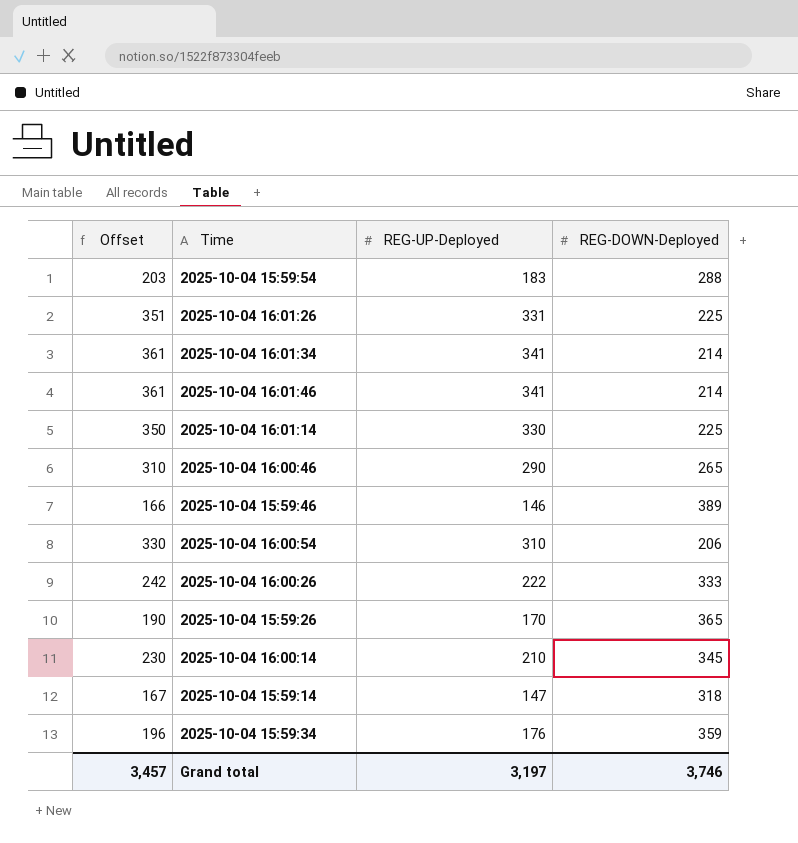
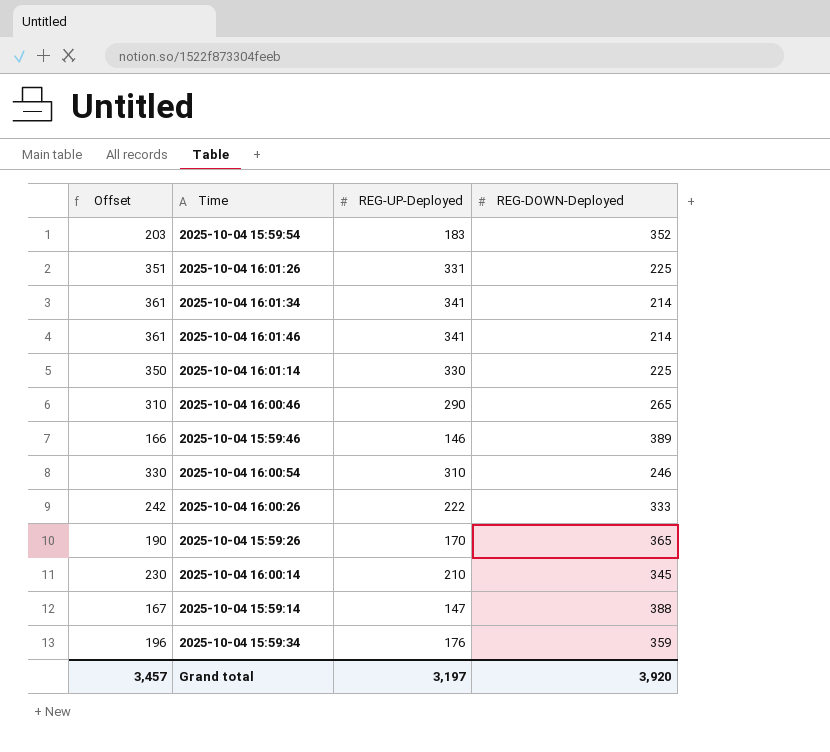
2025-10-04 15:59:54 | REG-DOWN-Deployed: 288 -> 352
2025-10-04 16:00:54 | REG-DOWN-Deployed: 206 -> 246
2025-10-04 15:59:14 | REG-DOWN-Deployed: 318 -> 388
Grand total | REG-DOWN-Deployed: 3,746 -> 3,920

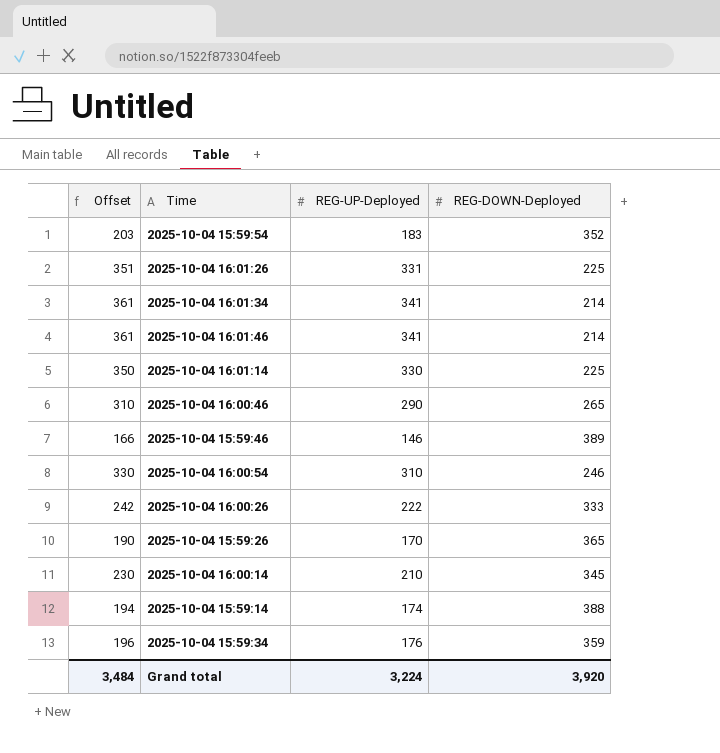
2025-10-04 15:59:14 | Offset: 167 -> 194
2025-10-04 15:59:14 | REG-UP-Deployed: 147 -> 174
Grand total | Offset: 3,457 -> 3,484
Grand total | REG-UP-Deployed: 3,197 -> 3,224

